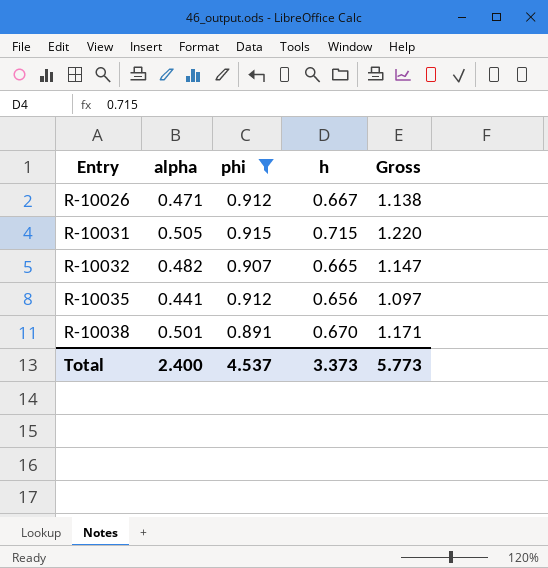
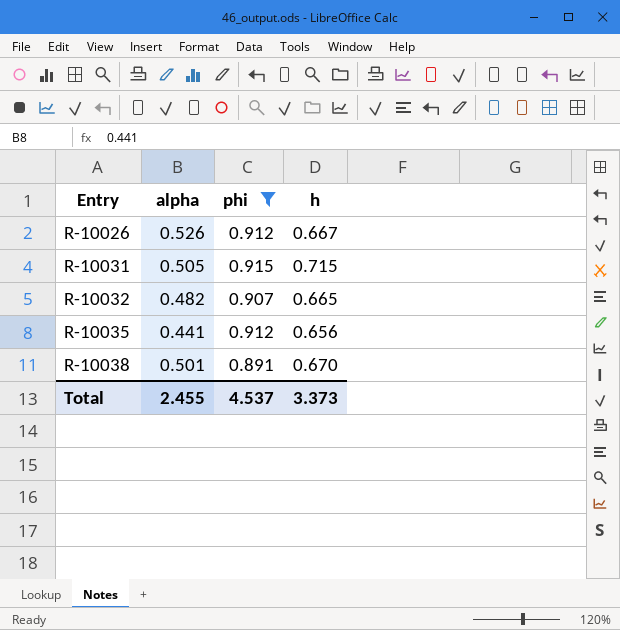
column Gross | formula: [alpha] + [h] -> none
R-10026 | alpha: 0.471 -> 0.526
Total | alpha: 2.400 -> 2.455

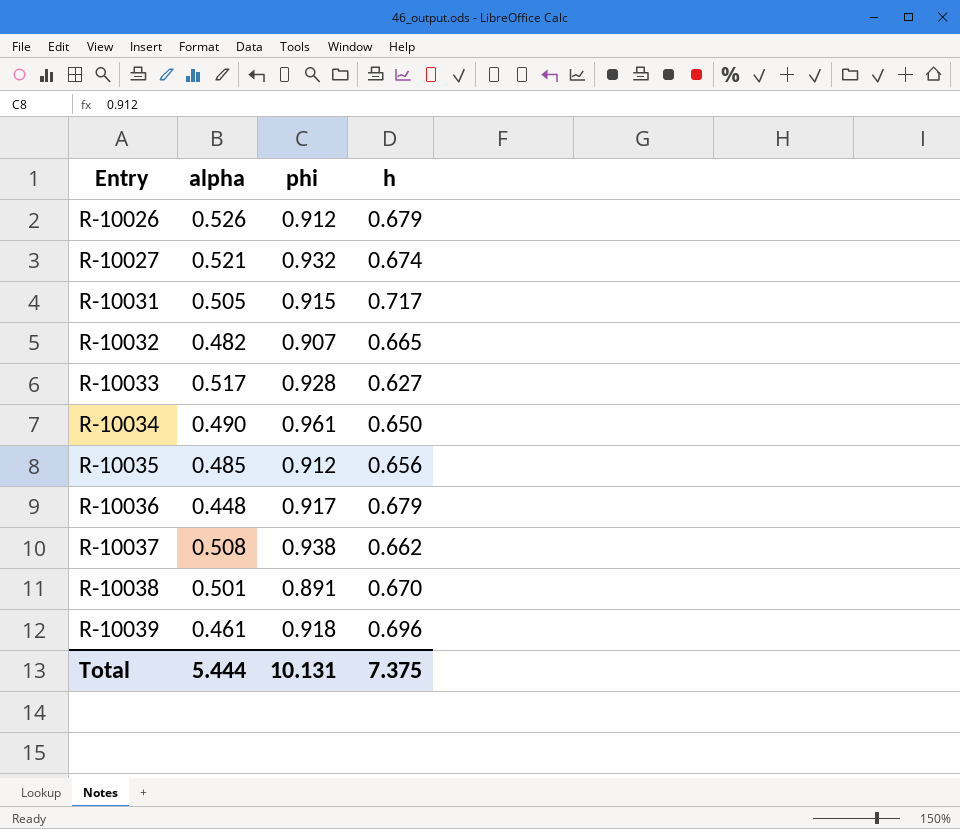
filter: phi <= 0.915 -> none
R-10026 | h: 0.667 -> 0.679
R-10031 | h: 0.715 -> 0.717
R-10035 | alpha: 0.441 -> 0.485
Total | alpha: 2.455 -> 5.444
Total | phi: 4.537 -> 10.131
Total | h: 3.373 -> 7.375

